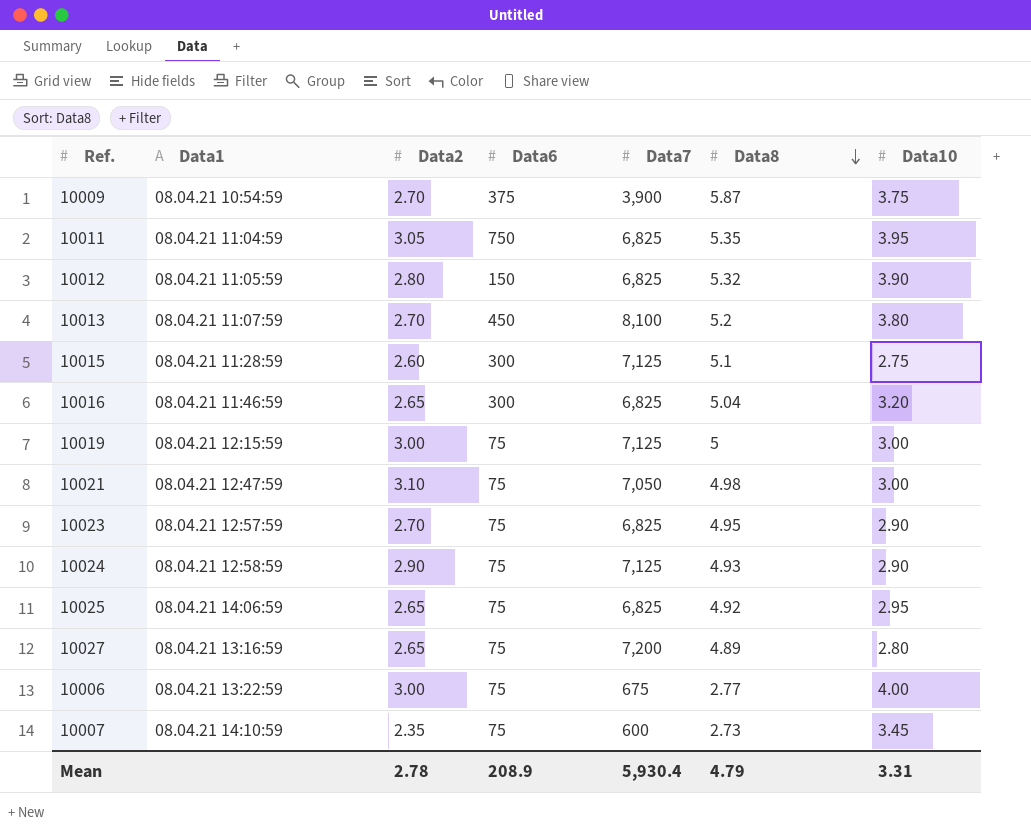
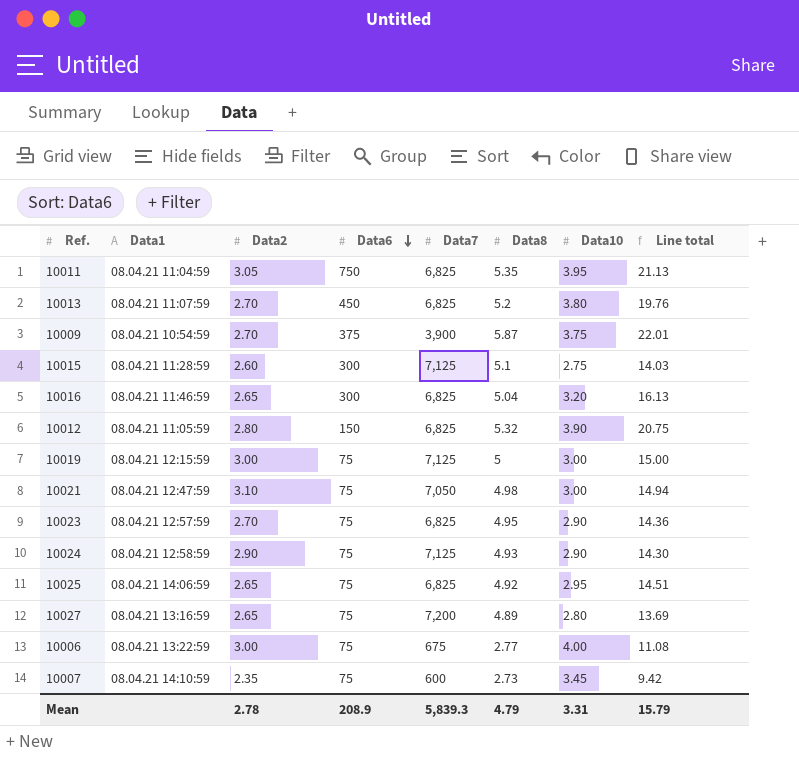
row order: Data8 descending -> Data6 descending
column Line total | formula: none -> [Data8] * [Data10]
10013 | Data7: 8,100 -> 6,825
Mean | Data7: 5,930.4 -> 5,839.3

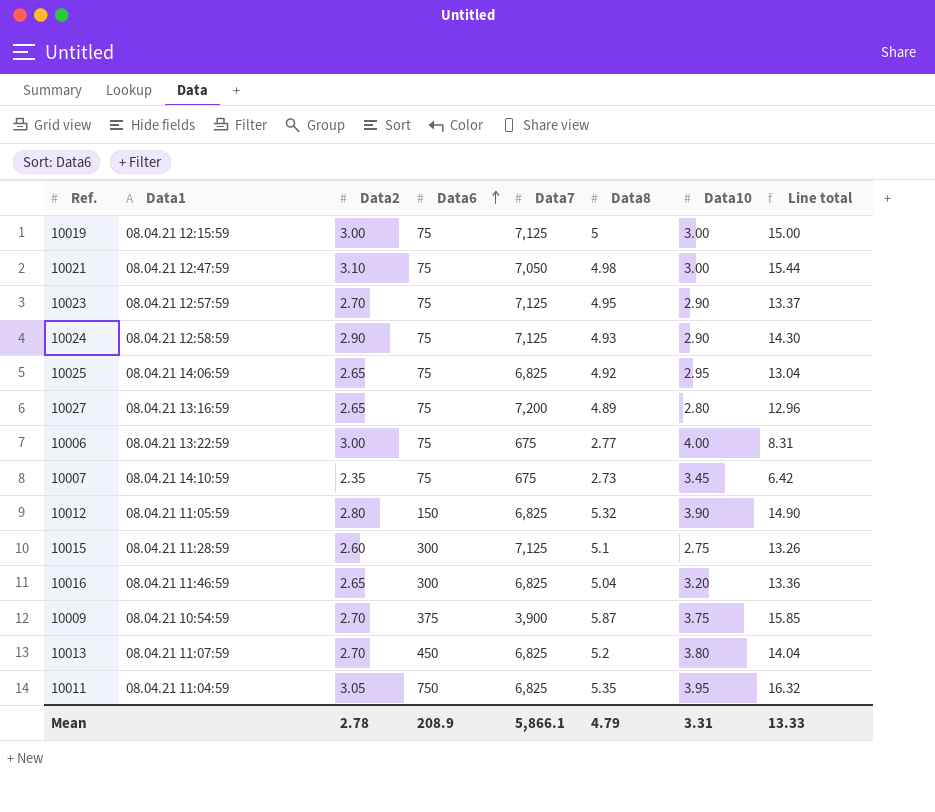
row order: Data6 descending -> Data6 ascending
column Line total | formula: [Data8] * [Data10] -> [Data2] * [Data8]
10023 | Data7: 6,825 -> 7,125
10007 | Data7: 600 -> 675
Mean | Data7: 5,839.3 -> 5,866.1
Mean | Line total: 15.79 -> 13.33

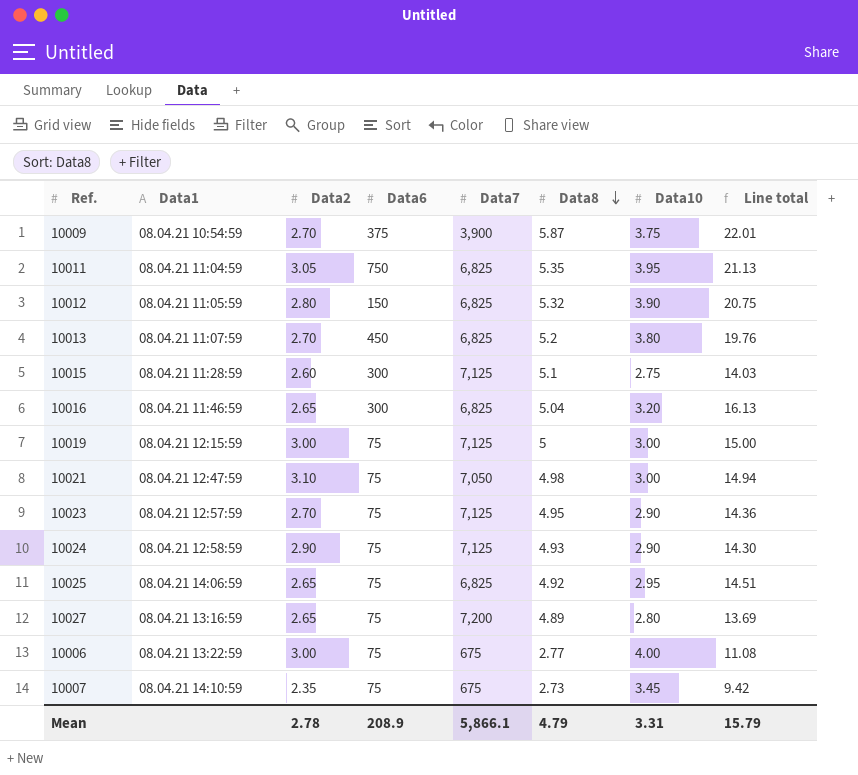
row order: Data6 ascending -> Data8 descending
column Line total | formula: [Data2] * [Data8] -> [Data8] * [Data10]
Mean | Line total: 13.33 -> 15.79

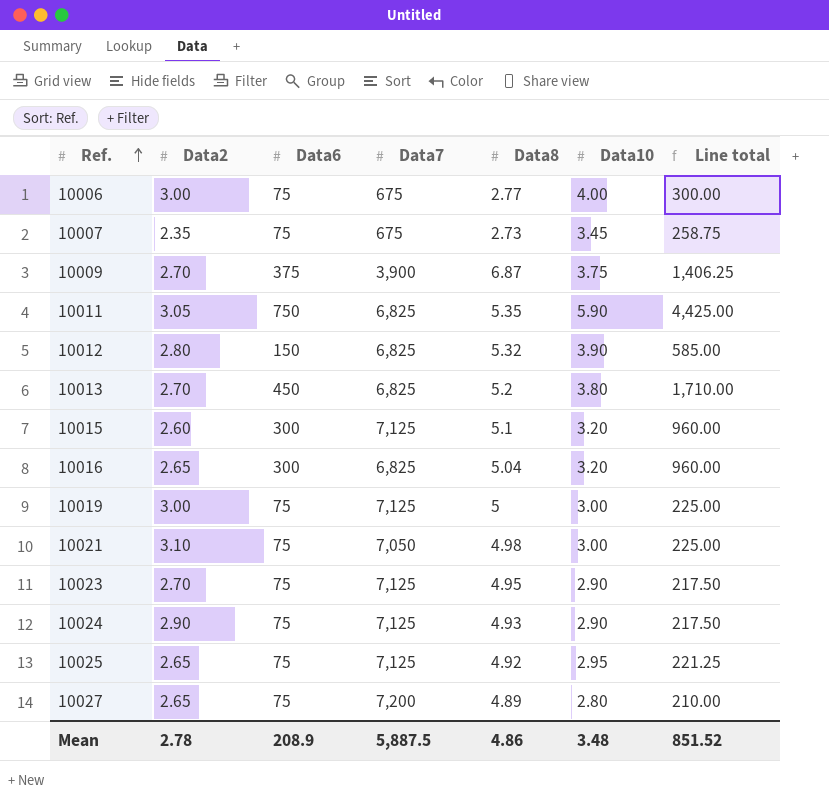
row order: Data8 descending -> Ref. ascending
column Data1 | position: 2 -> none
column Line total | formula: [Data8] * [Data10] -> [Data6] * [Data10]
10009 | Data8: 5.87 -> 6.87
10011 | Data10: 3.95 -> 5.90
10015 | Data10: 2.75 -> 3.20
10025 | Data7: 6,825 -> 7,125
Mean | Data7: 5,866.1 -> 5,887.5
Mean | Data8: 4.79 -> 4.86
Mean | Data10: 3.31 -> 3.48
Mean | Line total: 15.79 -> 851.52

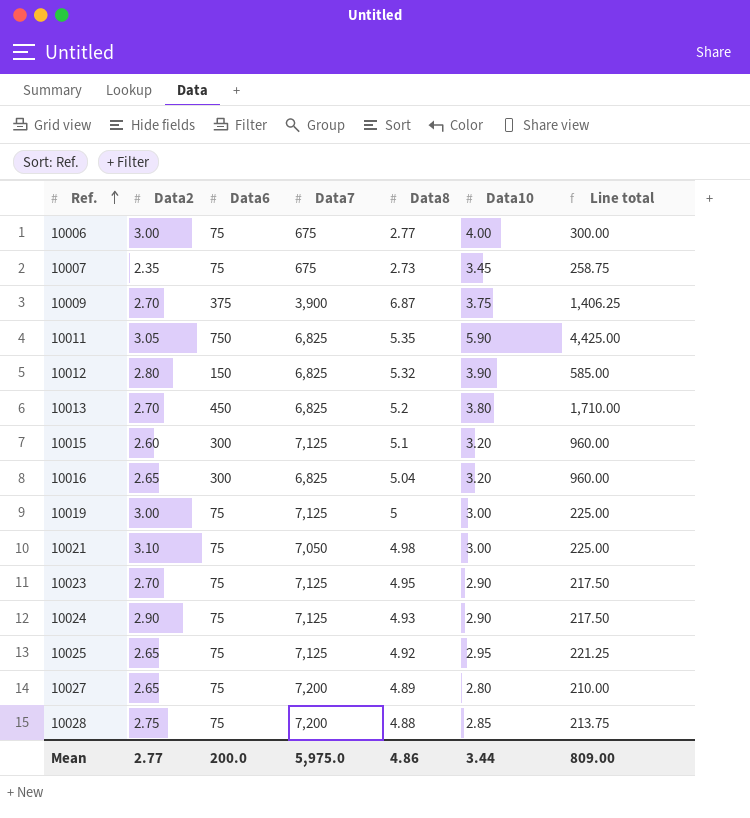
row 10028: none -> 2.75 | 75 | 7,200 | 4.88 | 2.85 | 213.75
Mean | Data2: 2.78 -> 2.77
Mean | Data6: 208.9 -> 200.0
Mean | Data7: 5,887.5 -> 5,975.0
Mean | Data10: 3.48 -> 3.44
Mean | Line total: 851.52 -> 809.00

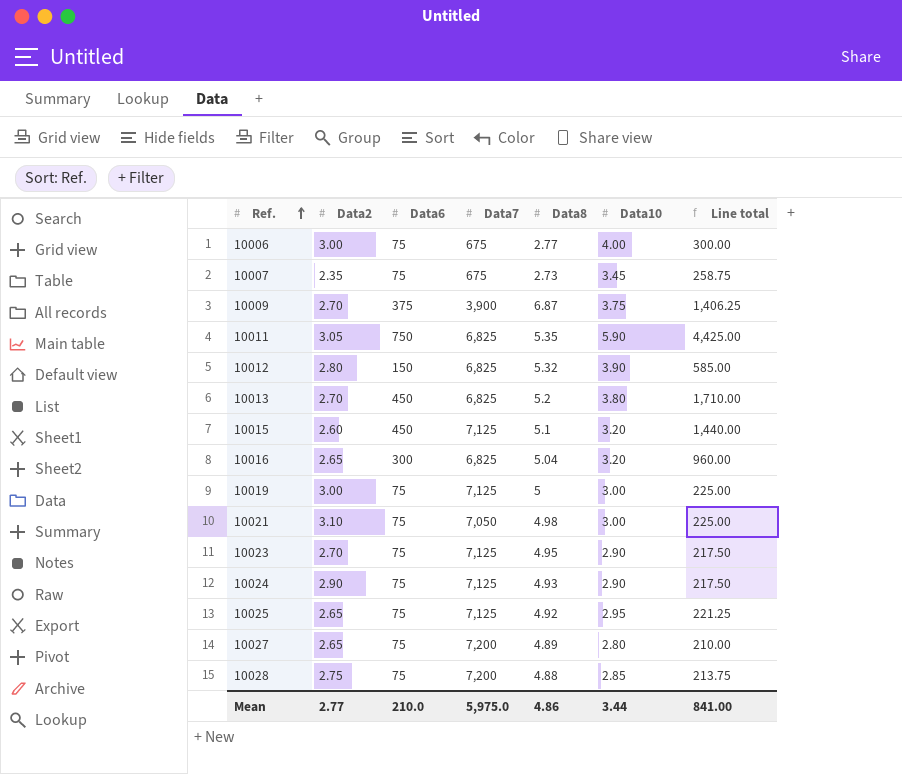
10015 | Data6: 300 -> 450
10015 | Line total: 960.00 -> 1,440.00
Mean | Data6: 200.0 -> 210.0
Mean | Line total: 809.00 -> 841.00

